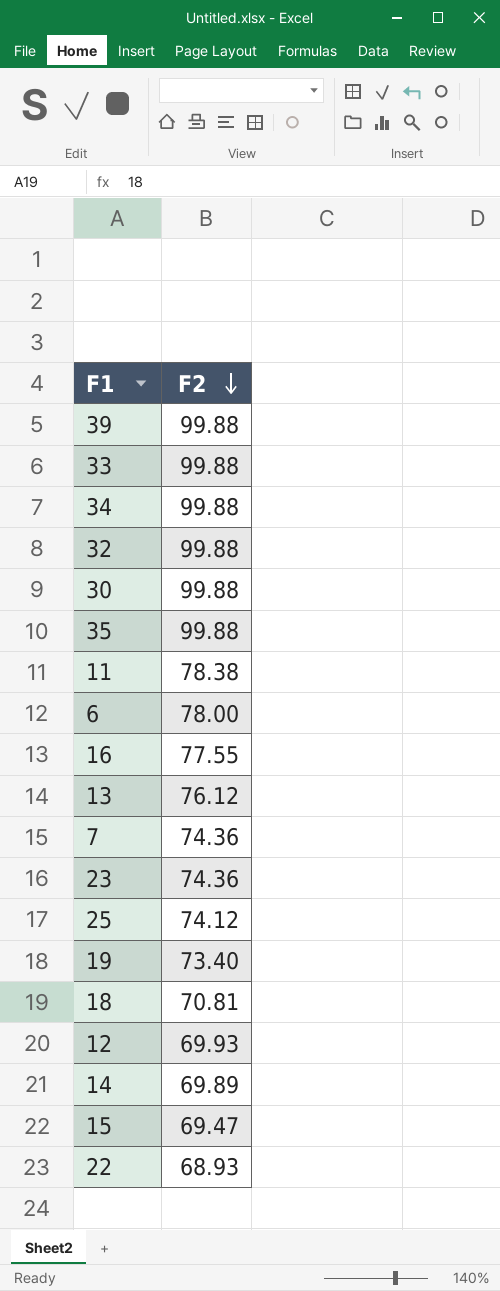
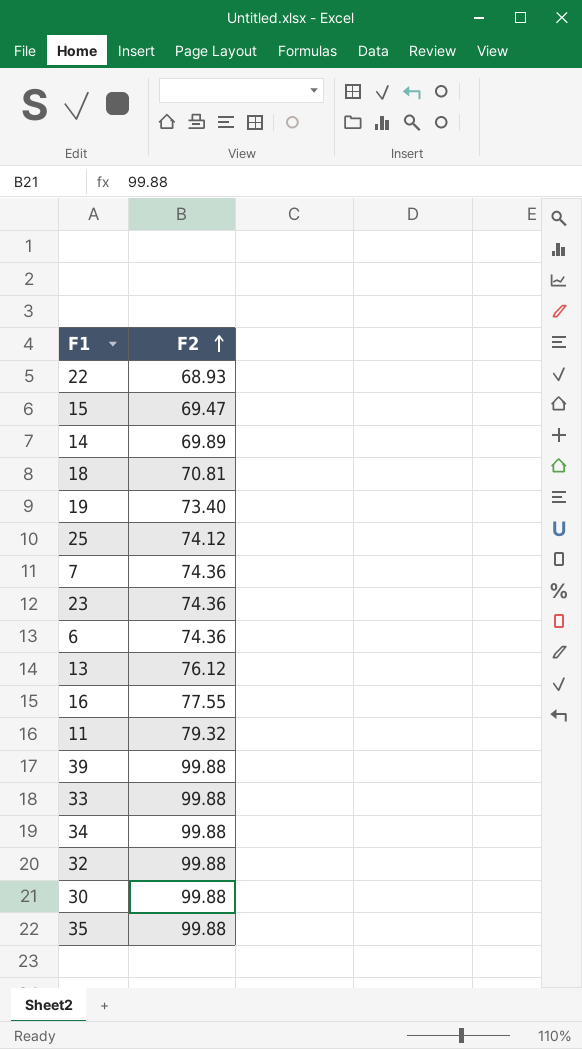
row order: F2 descending -> F2 ascending
row 12: 69.93 -> none
6 | F2: 78.00 -> 74.36
11 | F2: 78.38 -> 79.32

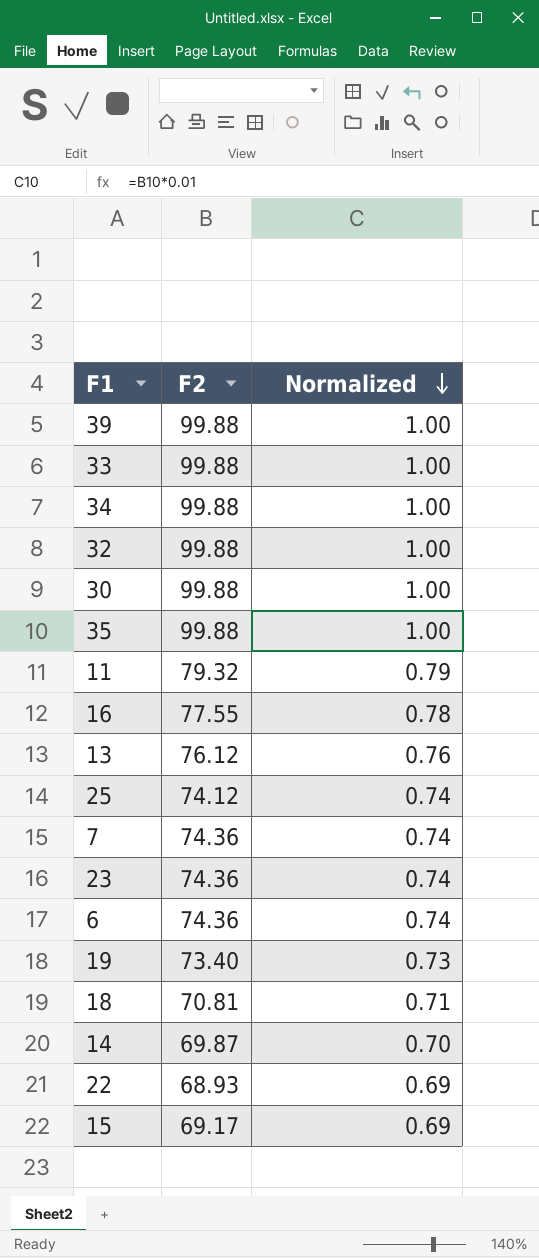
row order: F2 ascending -> Normalized descending
column Normalized | formula: none -> [F2] * 0.01
14 | F2: 69.89 -> 69.87
15 | F2: 69.47 -> 69.17

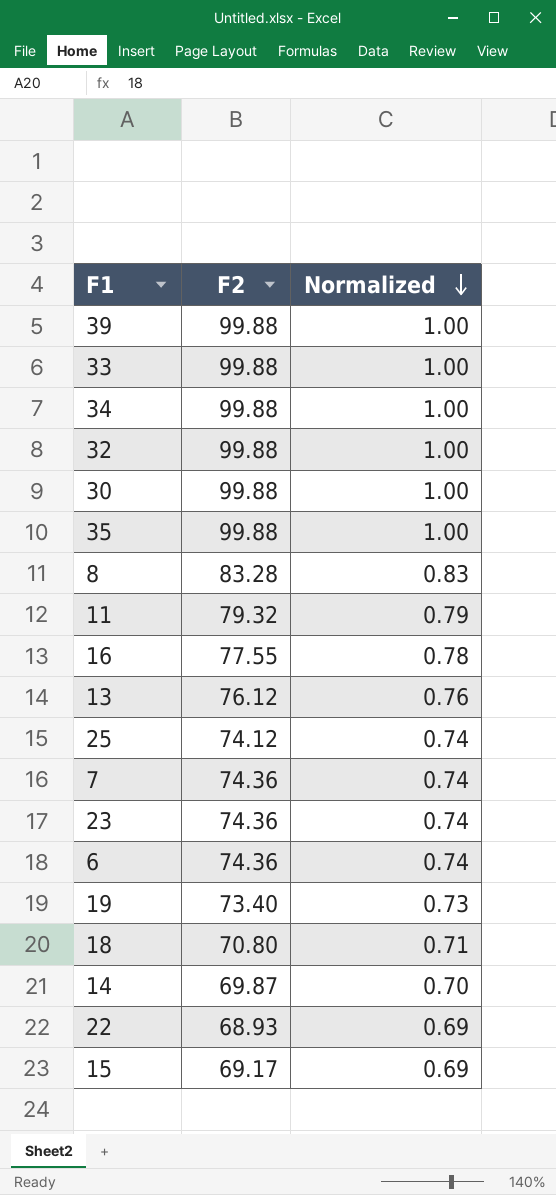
row 8: none -> 83.28 | 0.83
18 | F2: 70.81 -> 70.80

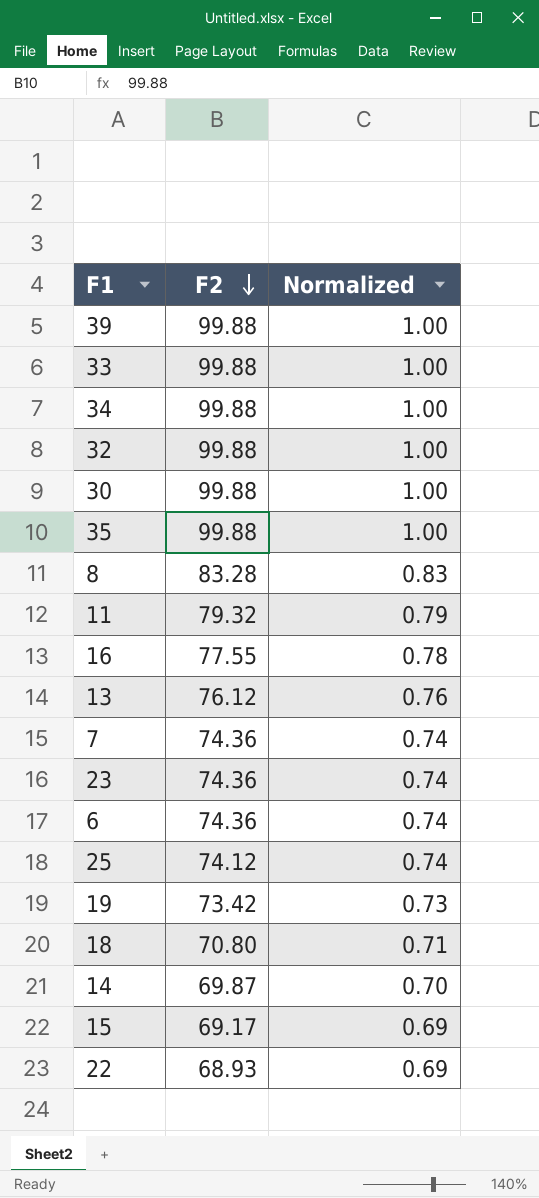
row order: Normalized descending -> F2 descending
19 | F2: 73.40 -> 73.42

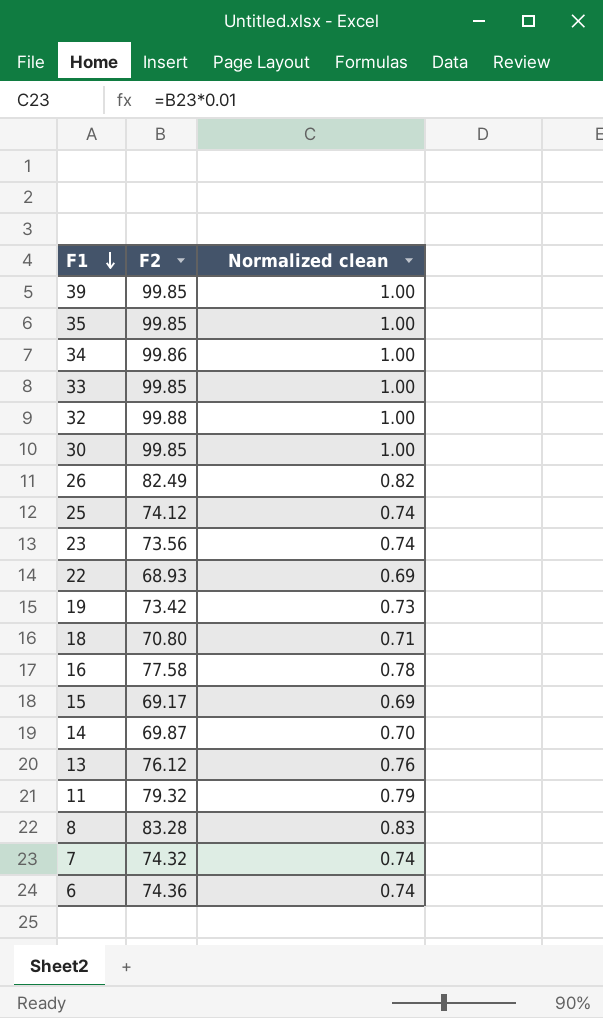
row order: F2 descending -> F1 descending
column name: Normalized -> Normalized clean
39 | F2: 99.88 -> 99.85
35 | F2: 99.88 -> 99.85
34 | F2: 99.88 -> 99.86
33 | F2: 99.88 -> 99.85
30 | F2: 99.88 -> 99.85
row 26: none -> 82.49 | 0.82
23 | F2: 74.36 -> 73.56
16 | F2: 77.55 -> 77.58
7 | F2: 74.36 -> 74.32

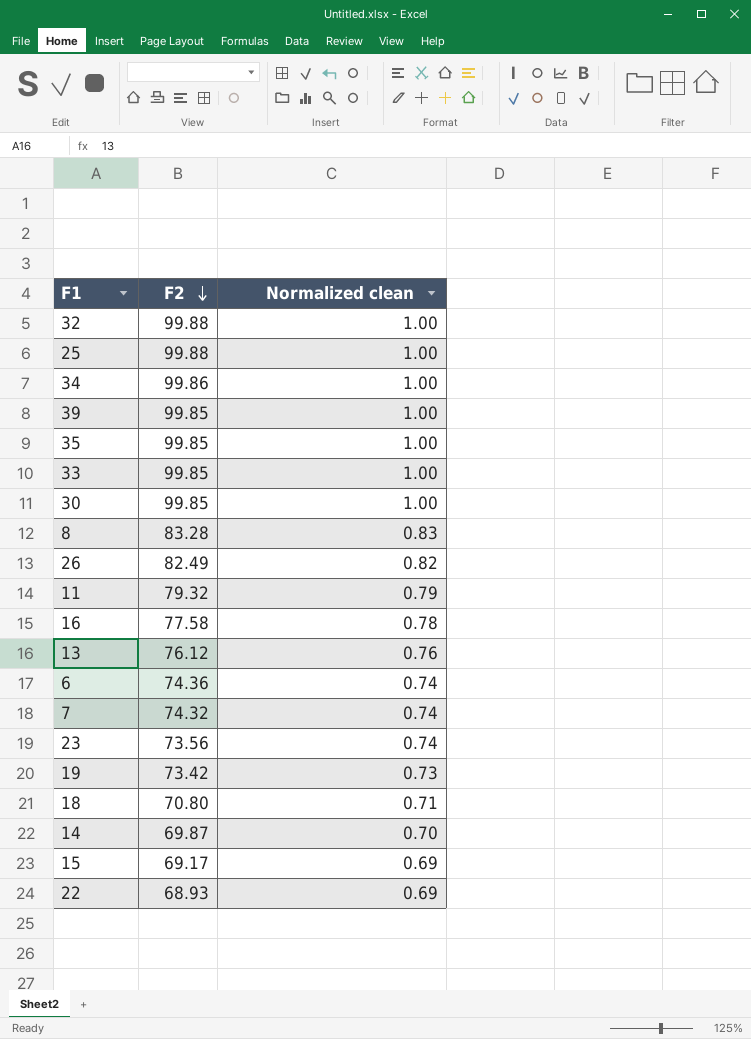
row order: F1 descending -> F2 descending
25 | F2: 74.12 -> 99.88
25 | Normalized clean: 0.74 -> 1.00

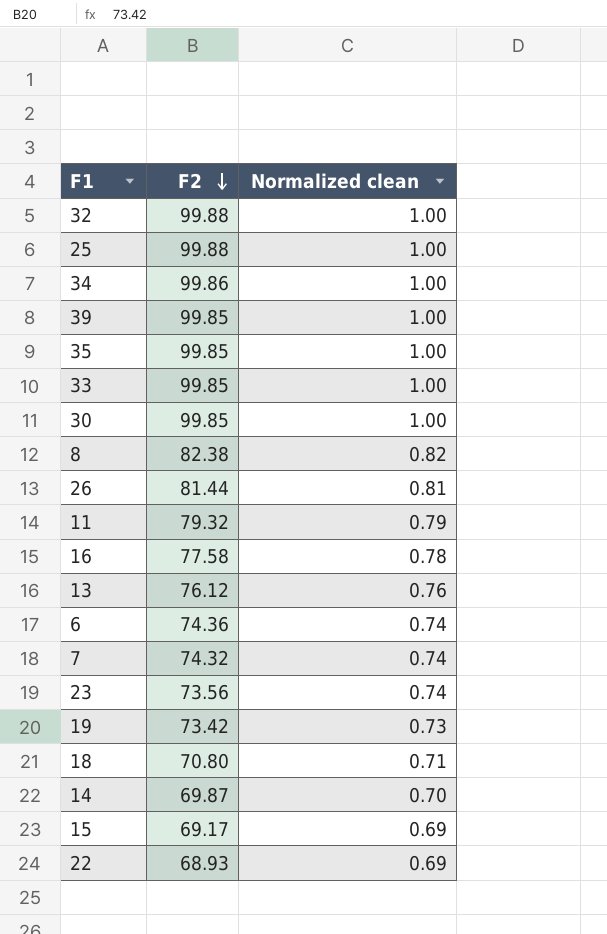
8 | F2: 83.28 -> 82.38
8 | Normalized clean: 0.83 -> 0.82
26 | F2: 82.49 -> 81.44
26 | Normalized clean: 0.82 -> 0.81

